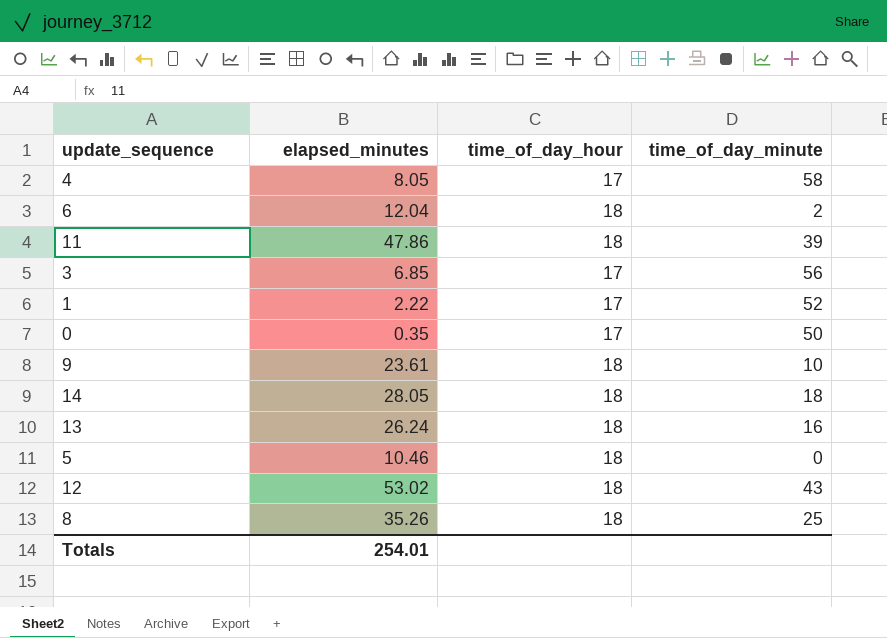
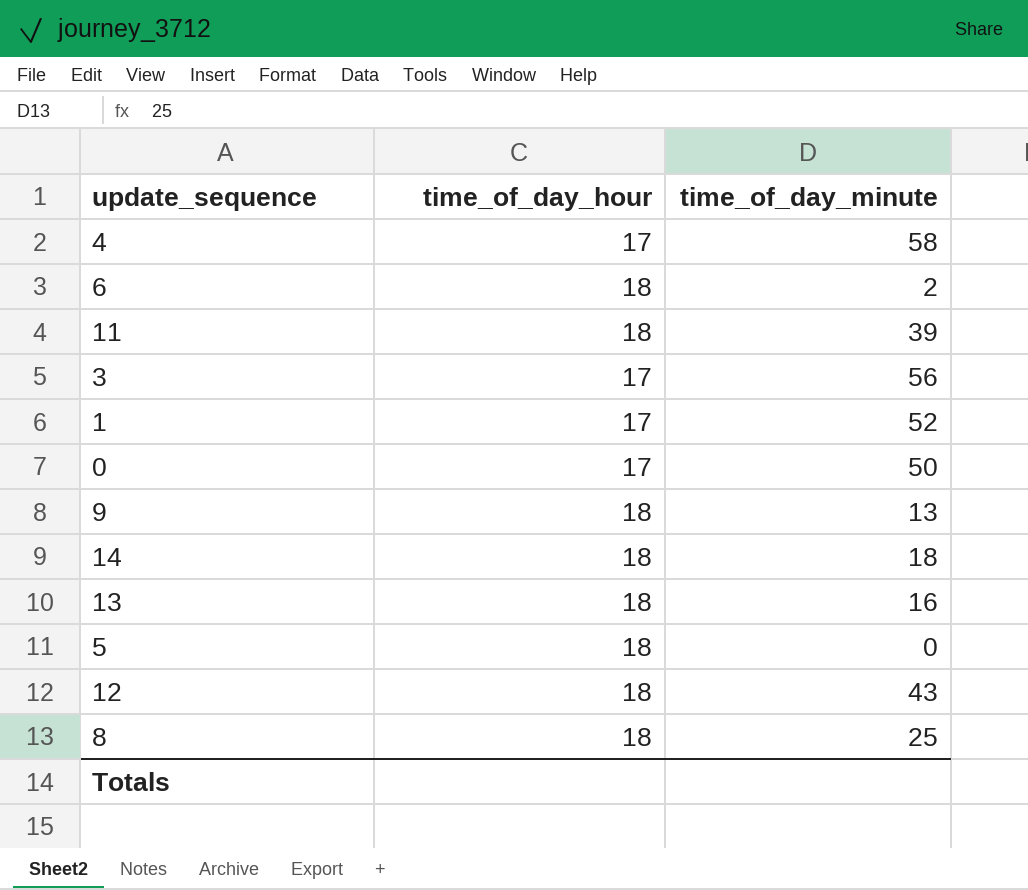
column elapsed_minutes | position: 2 -> none
9 | time_of_day_minute: 10 -> 13

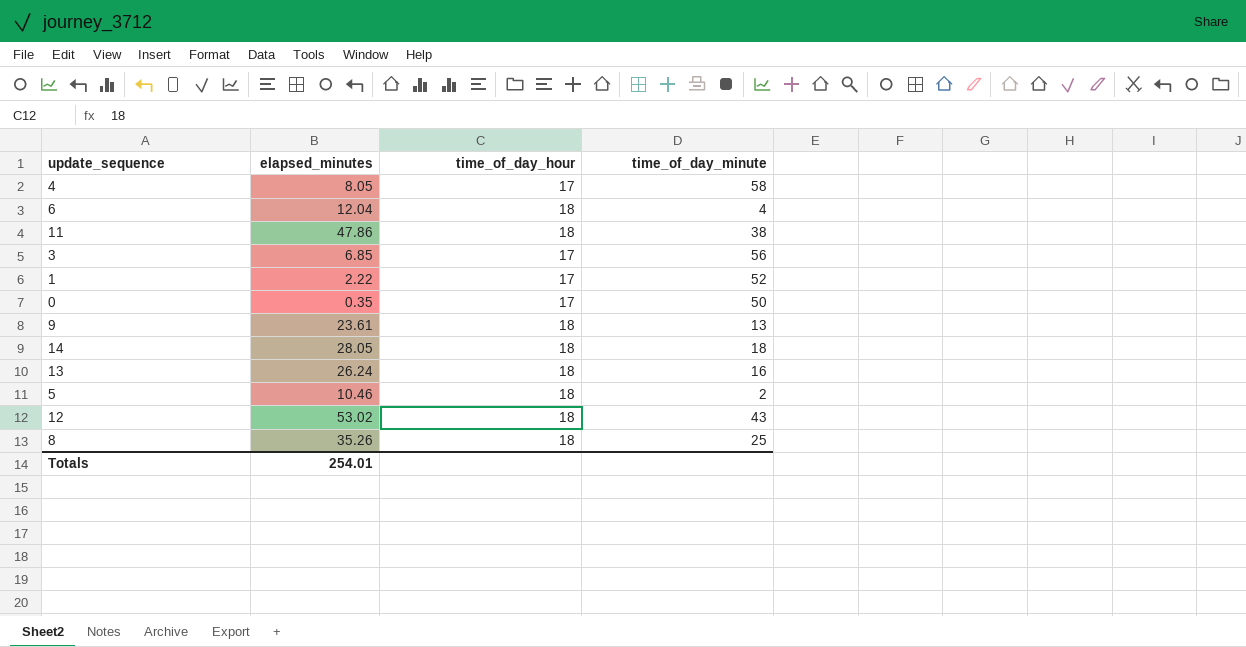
column elapsed_minutes | position: none -> 2
6 | time_of_day_minute: 2 -> 4
11 | time_of_day_minute: 39 -> 38
5 | time_of_day_minute: 0 -> 2

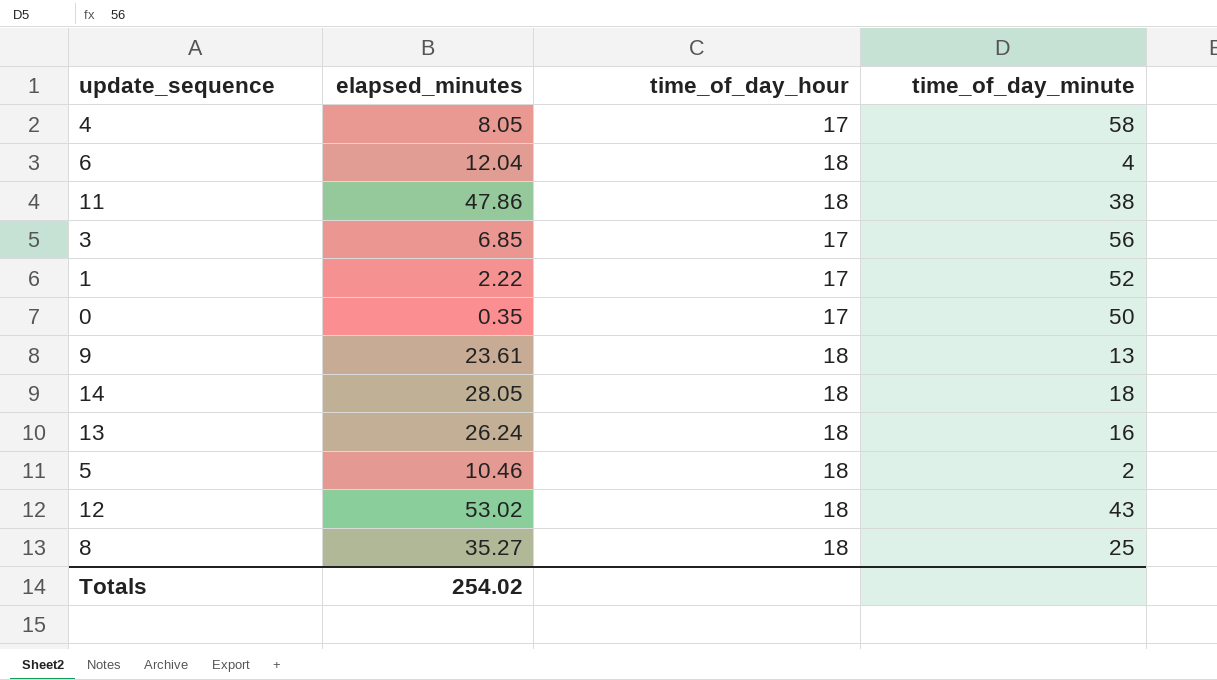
8 | elapsed_minutes: 35.26 -> 35.27
Totals | elapsed_minutes: 254.01 -> 254.02

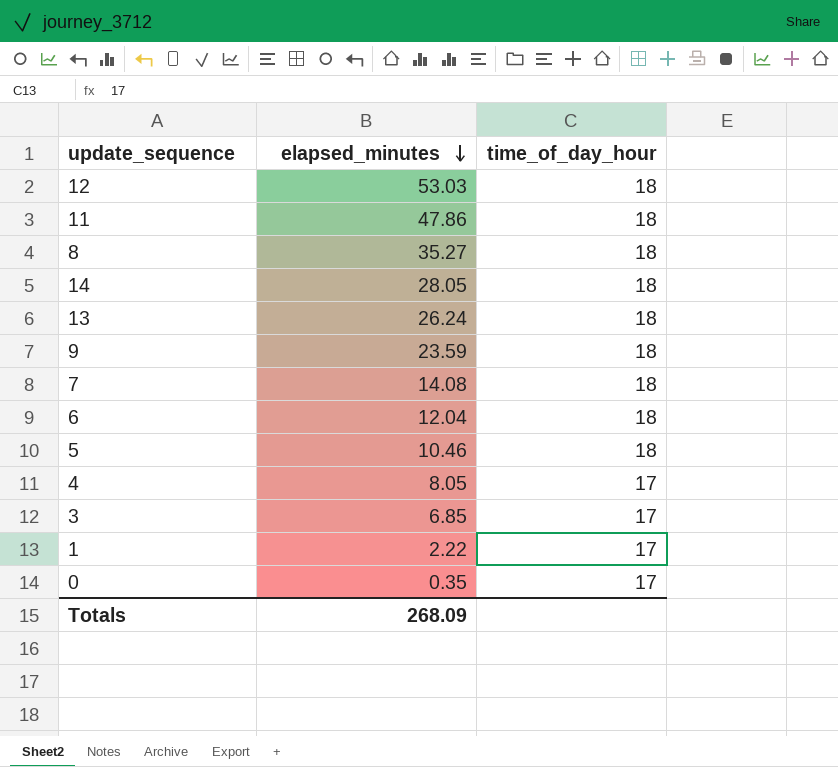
row order: none -> elapsed_minutes descending
column time_of_day_minute | position: 4 -> none
12 | elapsed_minutes: 53.02 -> 53.03
9 | elapsed_minutes: 23.61 -> 23.59
row 7: none -> 14.08 | 18
Totals | elapsed_minutes: 254.02 -> 268.09

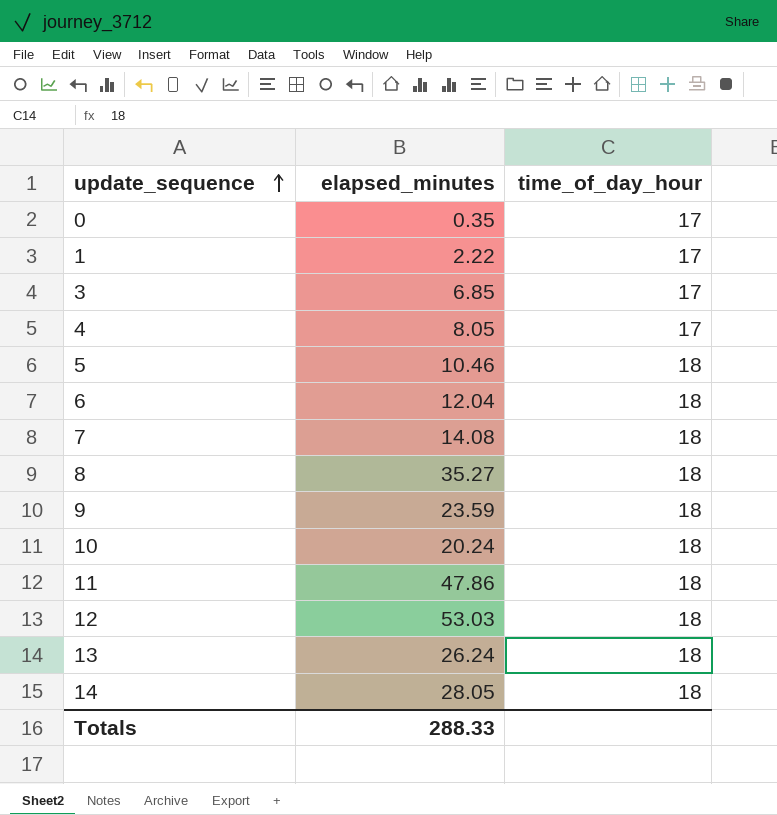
row order: elapsed_minutes descending -> update_sequence ascending
row 10: none -> 20.24 | 18
Totals | elapsed_minutes: 268.09 -> 288.33

